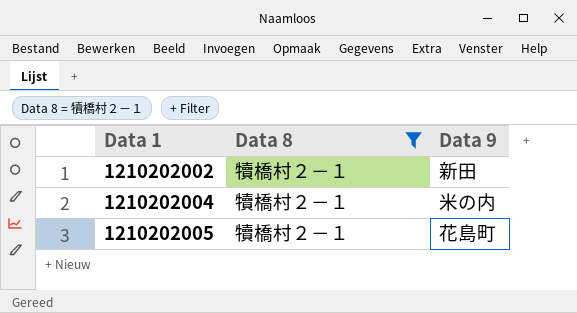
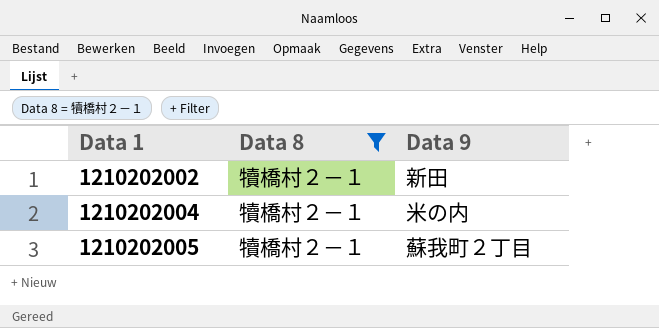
1210202005 | Data 9: 花島町 -> 蘇我町２丁目

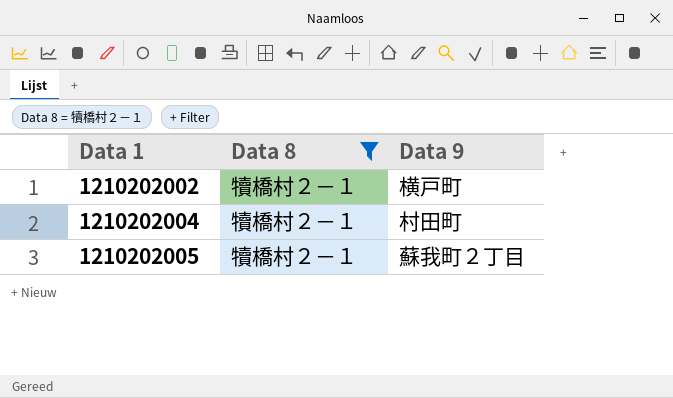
1210202002 | Data 9: 新田 -> 横戸町
1210202004 | Data 9: 米の内 -> 村田町

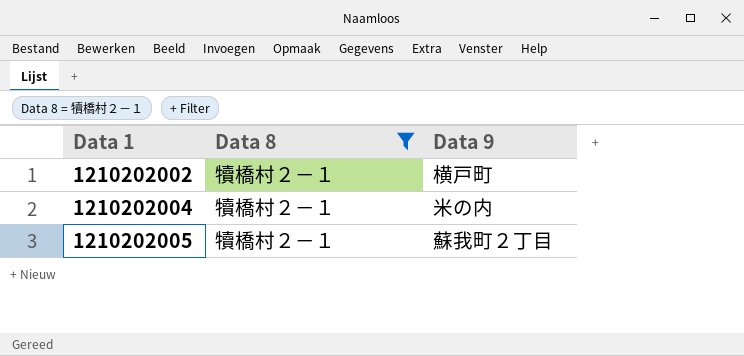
1210202004 | Data 9: 村田町 -> 米の内

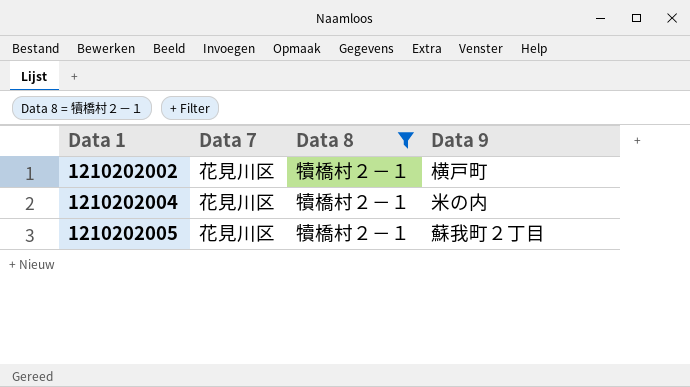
column Data 7 | position: none -> 2

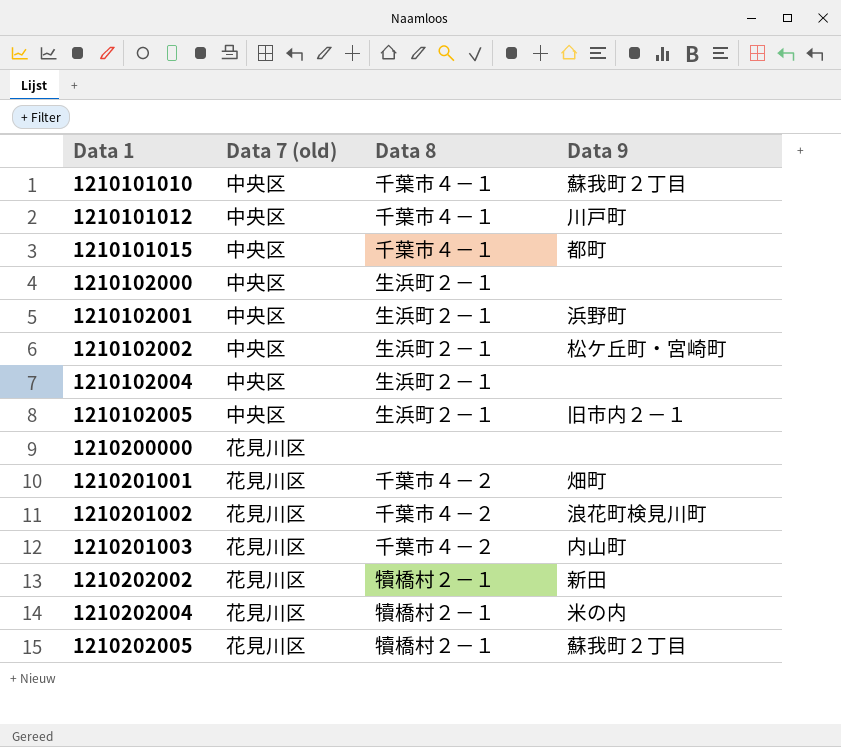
filter: Data 8 = 犢橋村２－１ -> none
column name: Data 7 -> Data 7 (old)
1210202002 | Data 9: 横戸町 -> 新田

